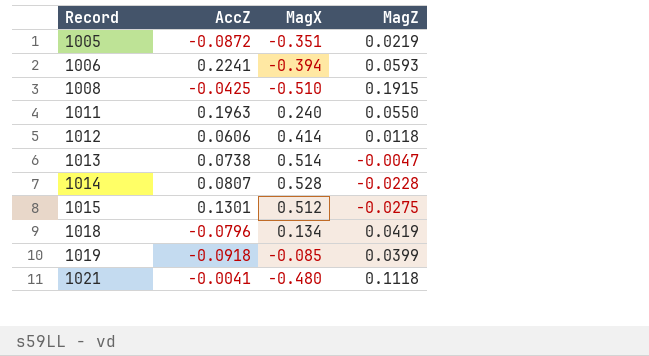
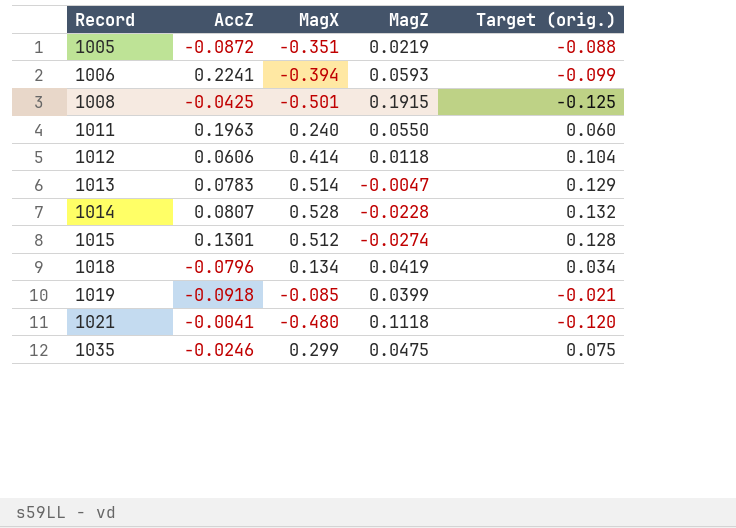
column Target (orig.) | formula: none -> [MagX] * 0.25
1008 | MagX: -0.510 -> -0.501
1013 | AccZ: 0.0738 -> 0.0783
1015 | MagZ: -0.0275 -> -0.0274
row 1035: none -> -0.0246 | 0.299 | 0.0475 | 0.075

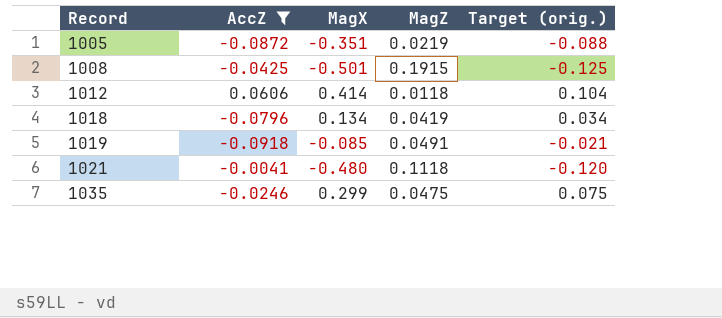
filter: none -> AccZ <= 0.0606
1019 | MagZ: 0.0399 -> 0.0491

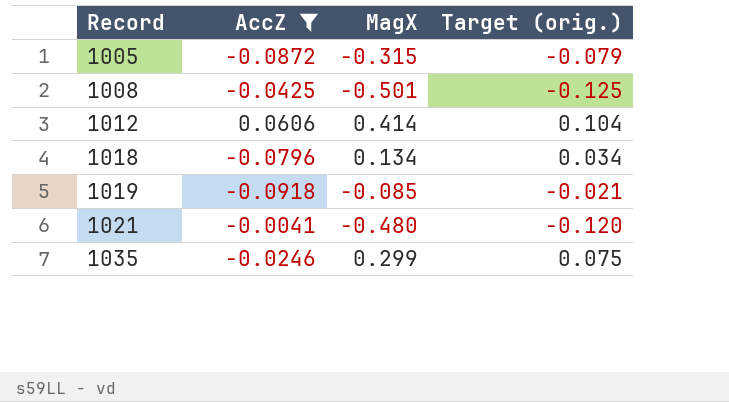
column MagZ | position: 4 -> none
1005 | MagX: -0.351 -> -0.315
1005 | Target (orig.): -0.088 -> -0.079

